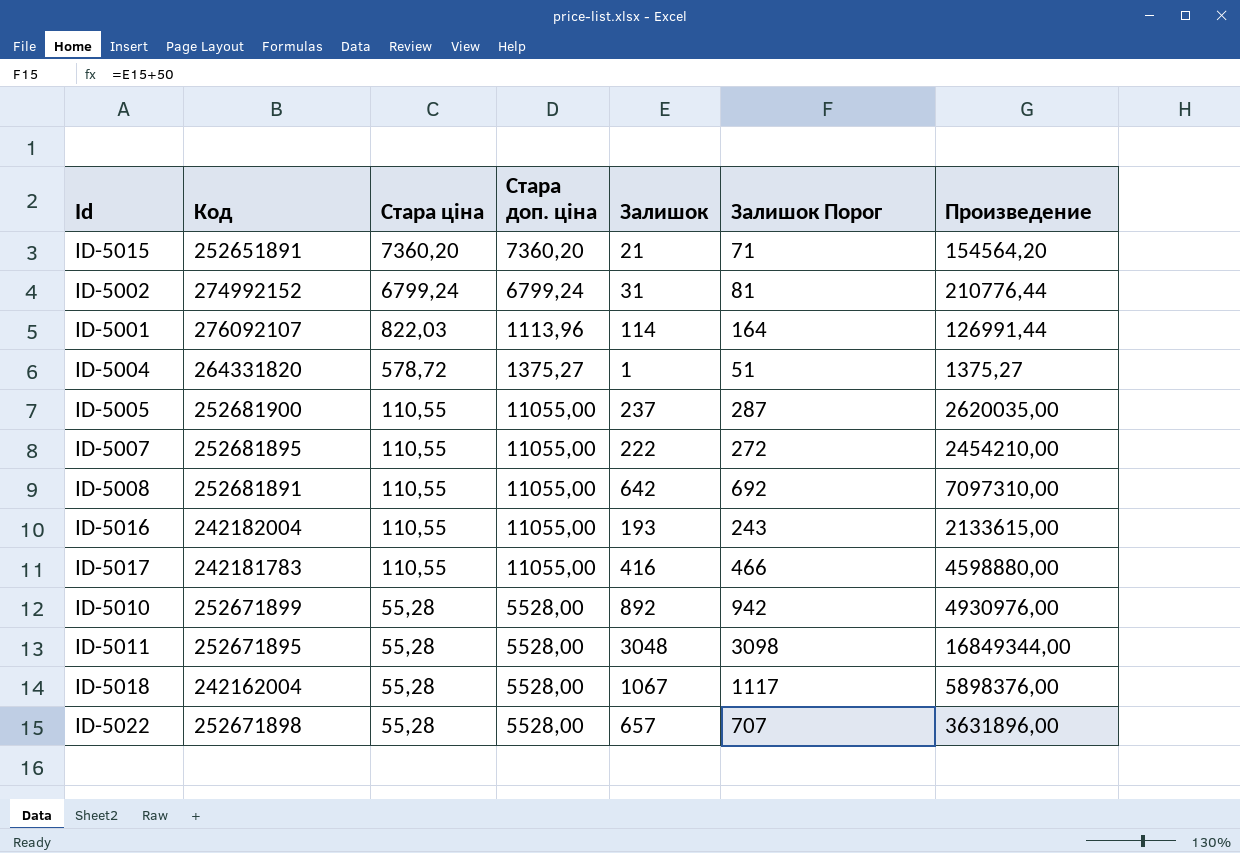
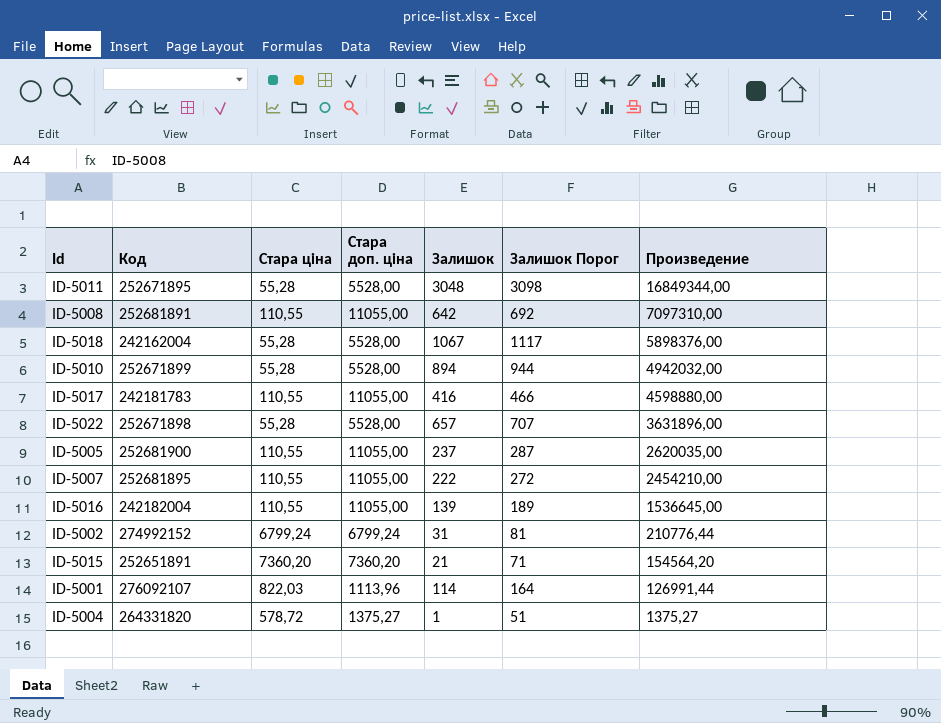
row order: Стара ціна descending -> Произведение descending
ID-5010 | Залишок: 892 -> 894
ID-5010 | Залишок Порог: 942 -> 944
ID-5010 | Произведение: 4930976,00 -> 4942032,00
ID-5016 | Залишок: 193 -> 139
ID-5016 | Залишок Порог: 243 -> 189
ID-5016 | Произведение: 2133615,00 -> 1536645,00

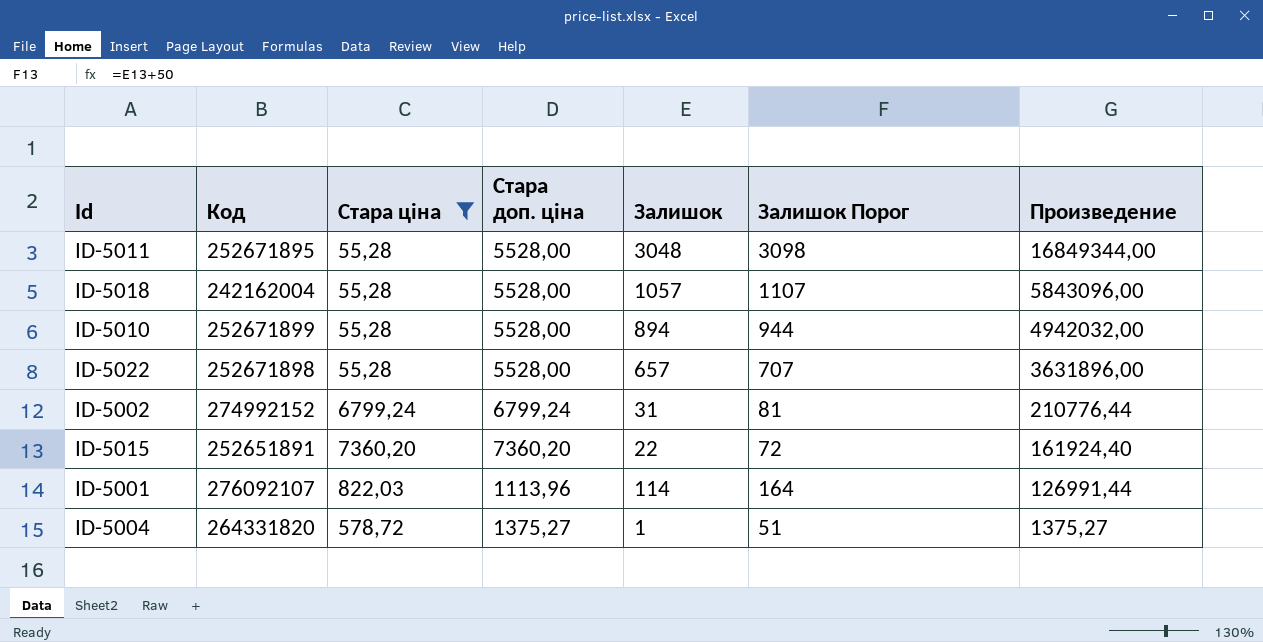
filter: none -> Стара ціна != 110,55
ID-5018 | Залишок: 1067 -> 1057
ID-5018 | Залишок Порог: 1117 -> 1107
ID-5018 | Произведение: 5898376,00 -> 5843096,00
ID-5015 | Залишок: 21 -> 22
ID-5015 | Залишок Порог: 71 -> 72
ID-5015 | Произведение: 154564,20 -> 161924,40

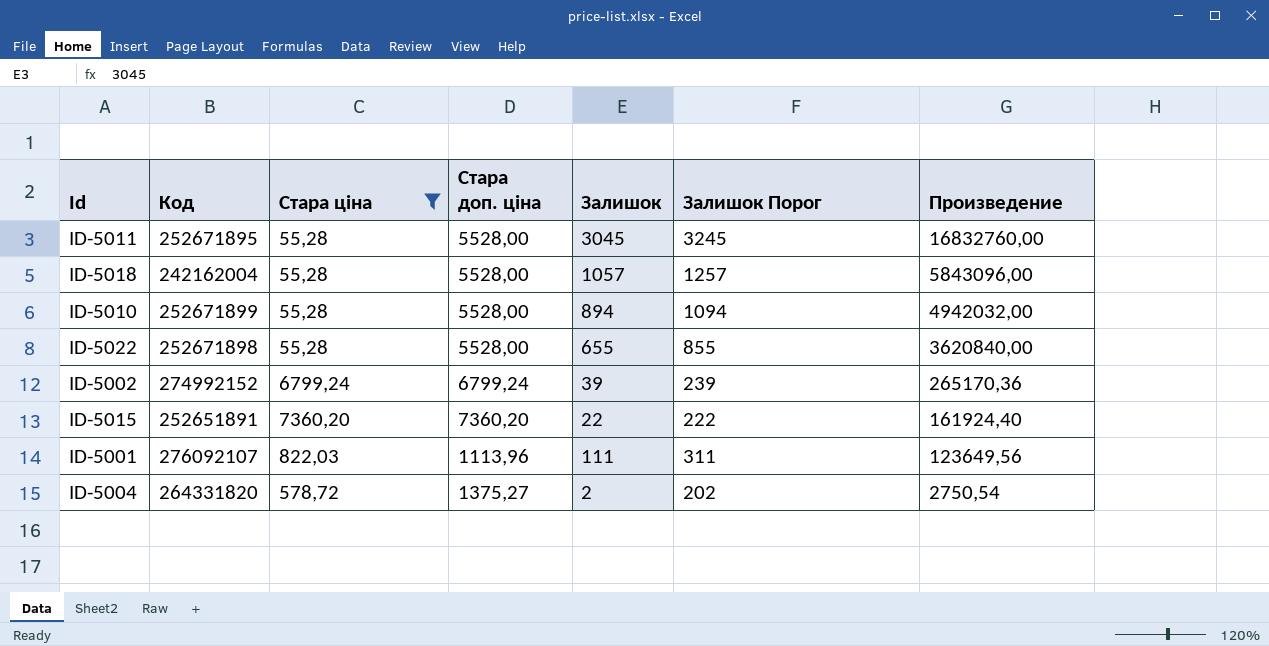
column Залишок Порог | formula: [Залишок] + 50 -> [Залишок] + 200
ID-5011 | Залишок: 3048 -> 3045
ID-5011 | Произведение: 16849344,00 -> 16832760,00
ID-5022 | Залишок: 657 -> 655
ID-5022 | Произведение: 3631896,00 -> 3620840,00
ID-5002 | Залишок: 31 -> 39
ID-5002 | Произведение: 210776,44 -> 265170,36
ID-5001 | Залишок: 114 -> 111
ID-5001 | Произведение: 126991,44 -> 123649,56
ID-5004 | Залишок: 1 -> 2
ID-5004 | Произведение: 1375,27 -> 2750,54

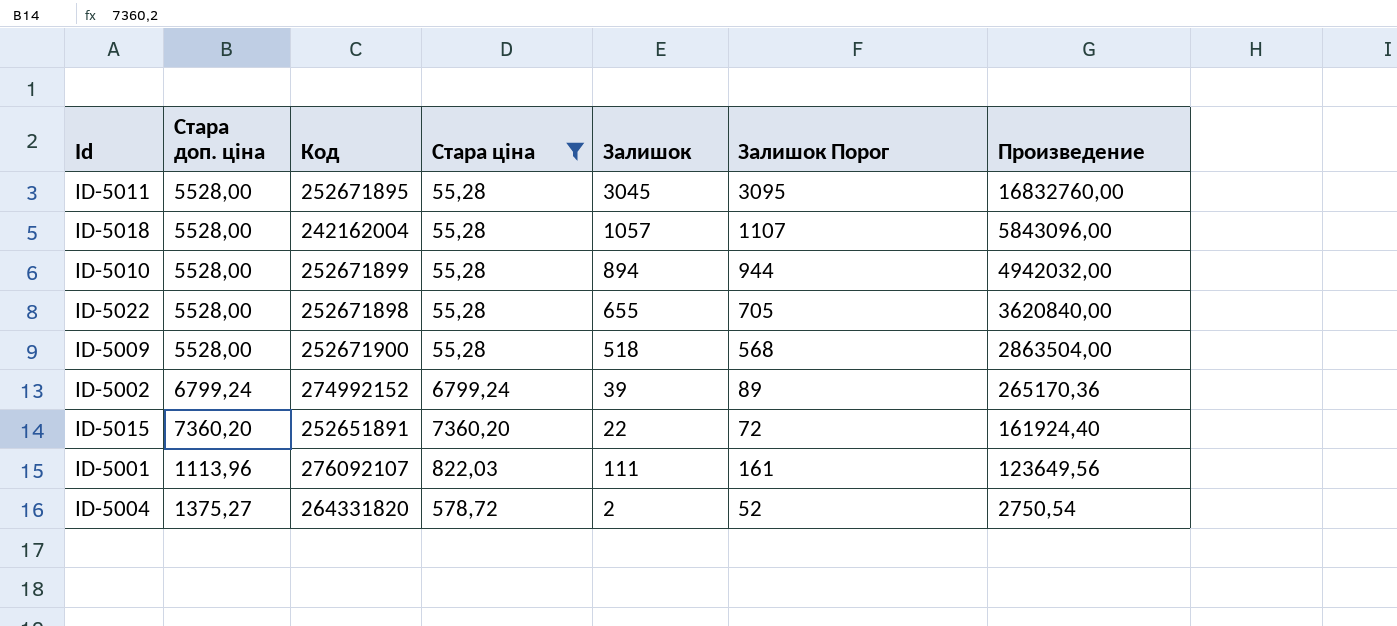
column Стара доп. ціна | position: 4 -> 2
column Залишок Порог | formula: [Залишок] + 200 -> [Залишок] + 50
row ID-5009: none -> 5528,00 | 252671900 | 55,28 | 518 | 568 | 2863504,00

